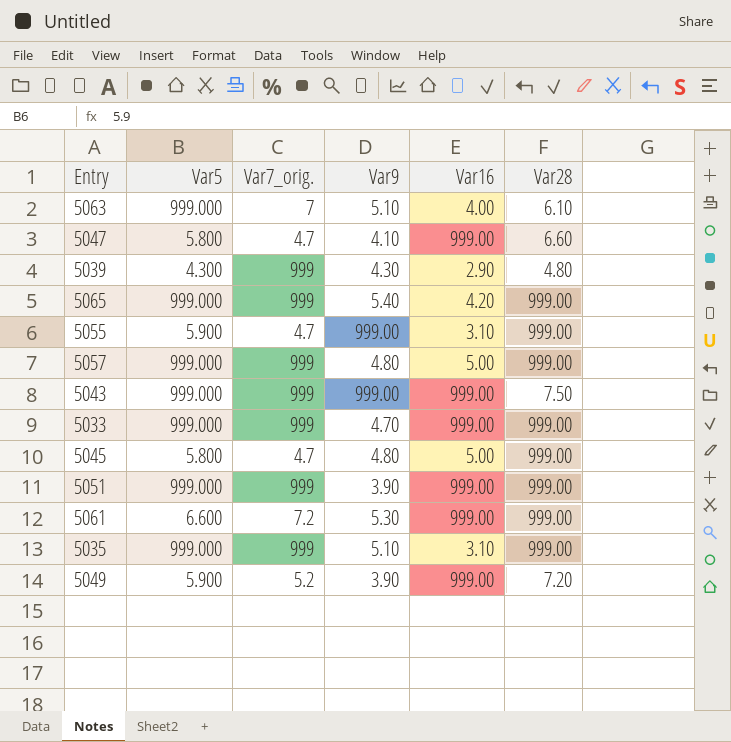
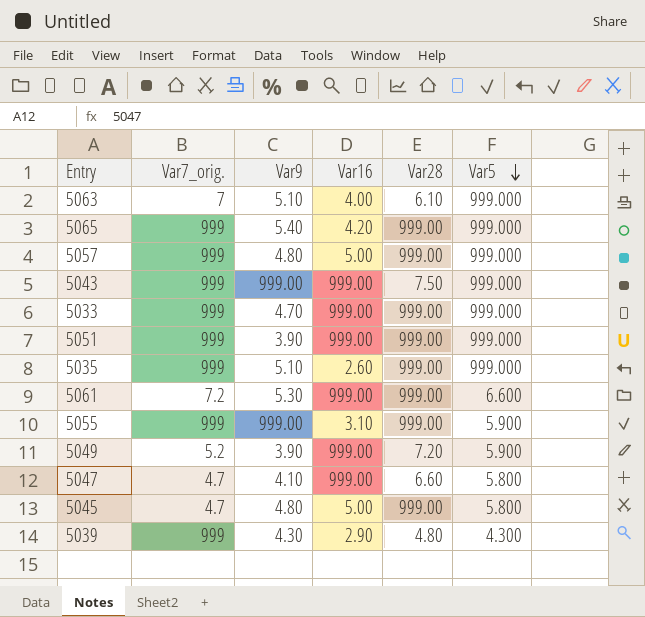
row order: none -> Var5 descending
column Var5 | position: 2 -> 6
5035 | Var16: 3.10 -> 2.60
5055 | Var7_orig.: 4.7 -> 999

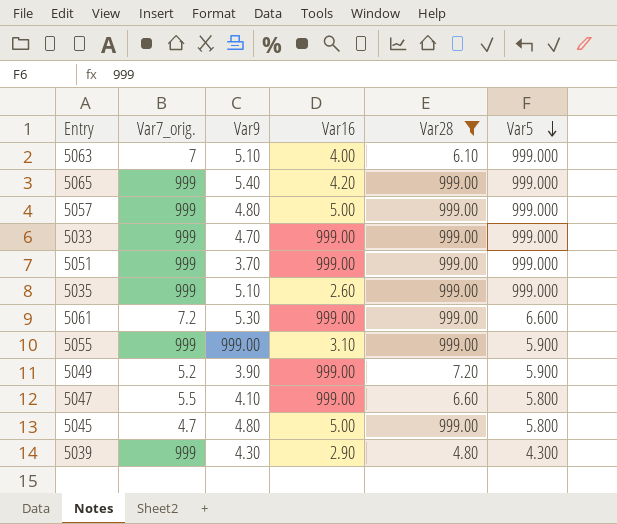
filter: none -> Var28 != 7.50
5051 | Var9: 3.90 -> 3.70
5047 | Var7_orig.: 4.7 -> 5.5

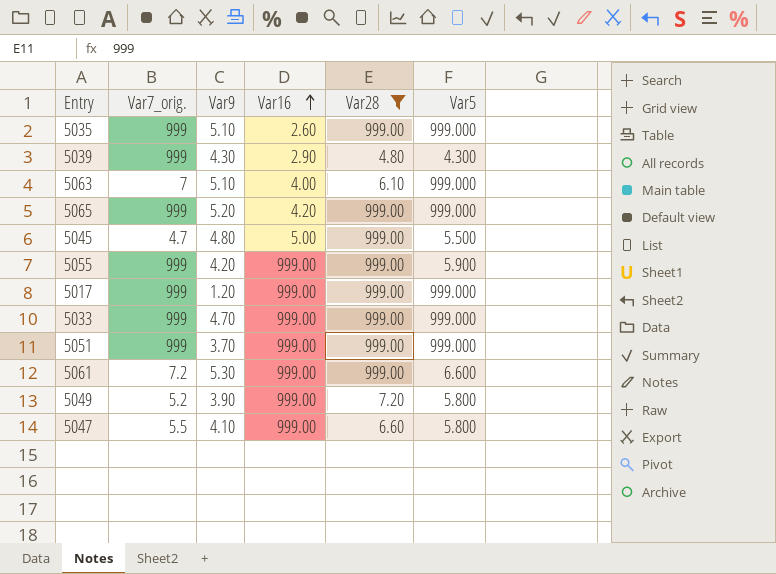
row order: Var5 descending -> Var16 ascending
row 5057: 999 | 4.80 | 5.00 | 999.00 | 999.000 -> none
5065 | Var9: 5.40 -> 5.20
5045 | Var5: 5.800 -> 5.500
5055 | Var9: 999.00 -> 4.20
5055 | Var16: 3.10 -> 999.00
row 5017: none -> 999 | 1.20 | 999.00 | 999.00 | 999.000
5049 | Var5: 5.900 -> 5.800

